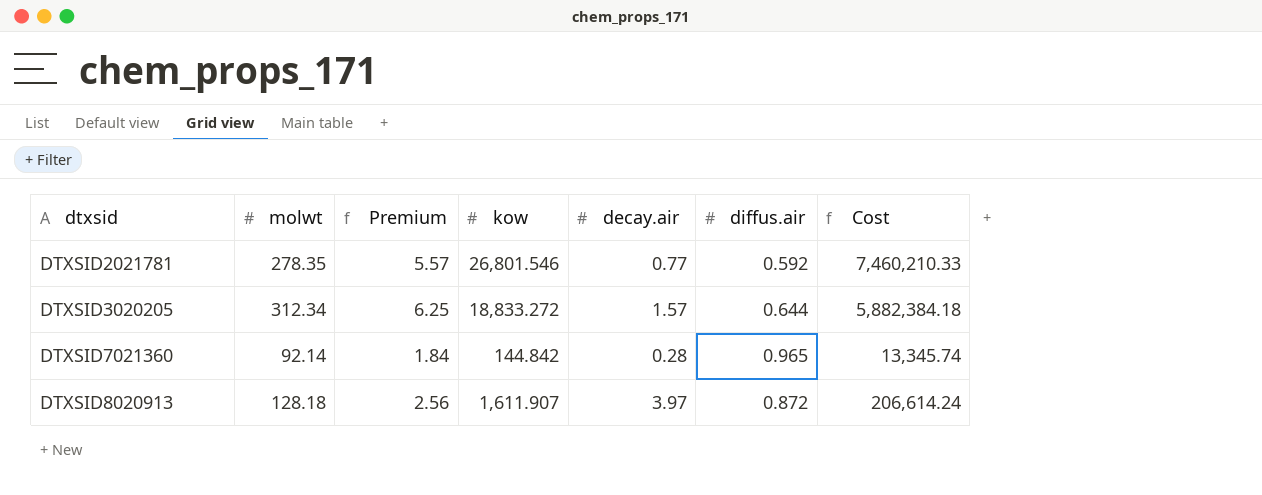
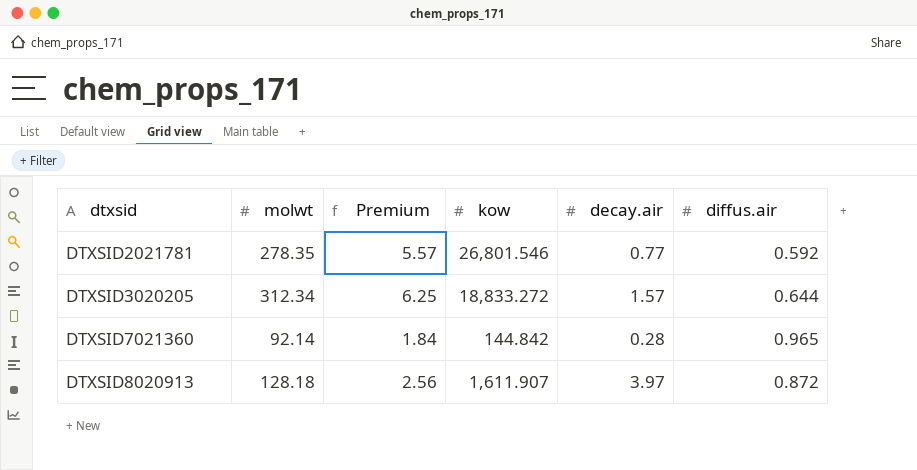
column Cost | formula: [molwt] * [kow] -> none

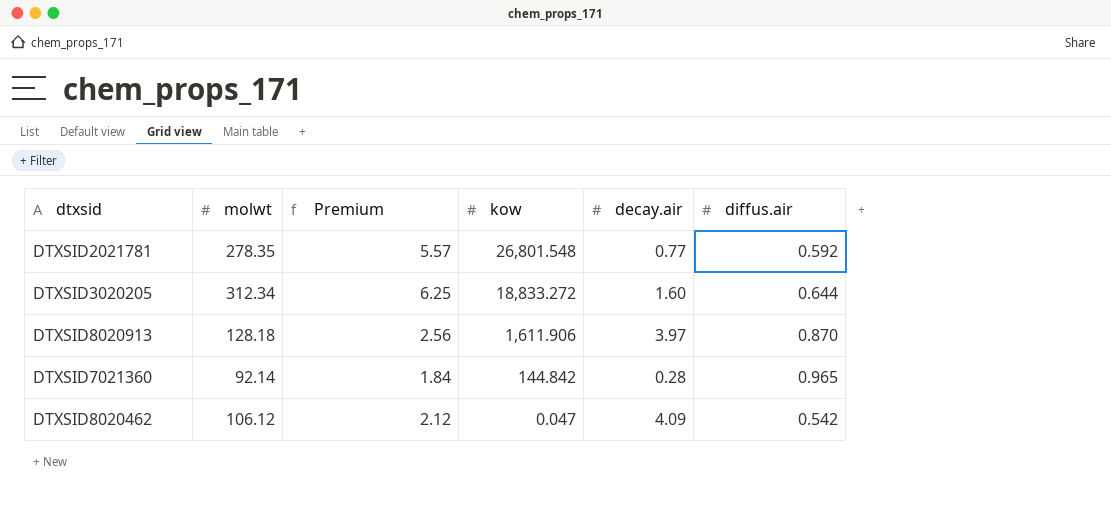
row order: dtxsid ascending -> kow descending
DTXSID2021781 | kow: 26,801.546 -> 26,801.548
DTXSID3020205 | decay.air: 1.57 -> 1.60
DTXSID8020913 | kow: 1,611.907 -> 1,611.906
DTXSID8020913 | diffus.air: 0.872 -> 0.870
row DTXSID8020462: none -> 106.12 | 2.12 | 0.047 | 4.09 | 0.542

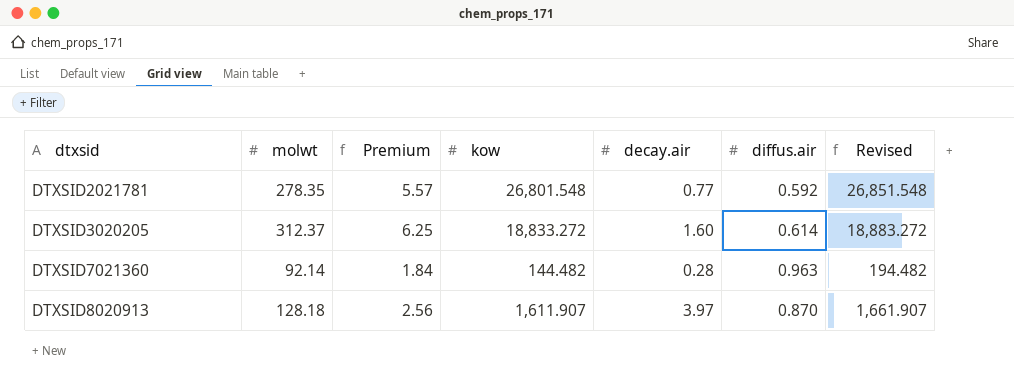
row order: kow descending -> dtxsid ascending
column Revised | formula: none -> [kow] + 50
row DTXSID8020462: 106.12 | 2.12 | 0.047 | 4.09 | 0.542 -> none
DTXSID3020205 | molwt: 312.34 -> 312.37
DTXSID3020205 | diffus.air: 0.644 -> 0.614
DTXSID7021360 | kow: 144.842 -> 144.482
DTXSID7021360 | diffus.air: 0.965 -> 0.963
DTXSID8020913 | kow: 1,611.906 -> 1,611.907

